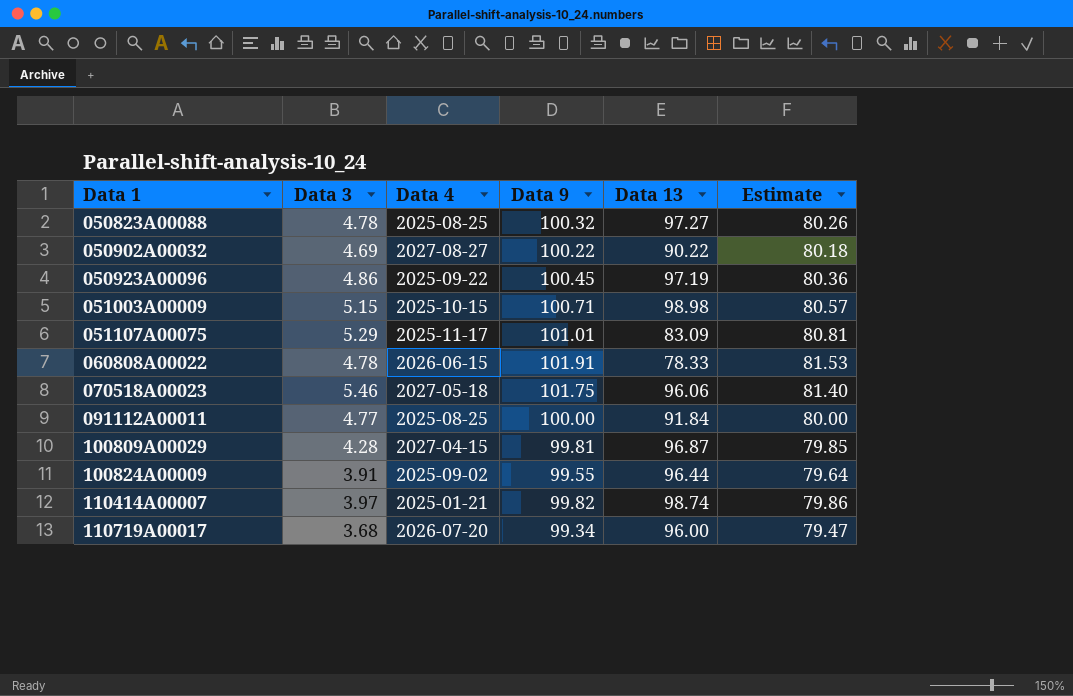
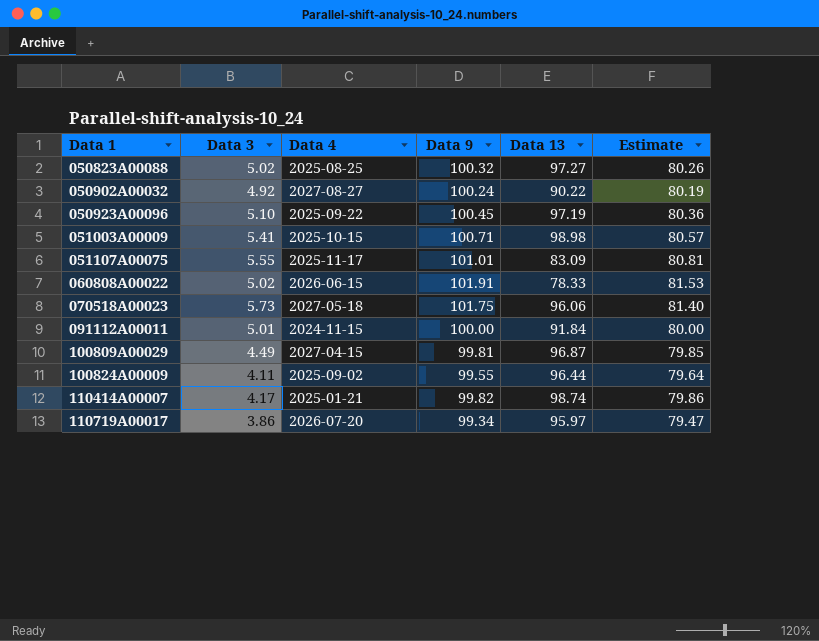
050823A00088 | Data 3: 4.78 -> 5.02
050902A00032 | Data 3: 4.69 -> 4.92
050902A00032 | Data 9: 100.22 -> 100.24
050902A00032 | Estimate: 80.18 -> 80.19
050923A00096 | Data 3: 4.86 -> 5.10
051003A00009 | Data 3: 5.15 -> 5.41
051107A00075 | Data 3: 5.29 -> 5.55
060808A00022 | Data 3: 4.78 -> 5.02
070518A00023 | Data 3: 5.46 -> 5.73
091112A00011 | Data 3: 4.77 -> 5.01
091112A00011 | Data 4: 2025-08-25 -> 2024-11-15
100809A00029 | Data 3: 4.28 -> 4.49
100824A00009 | Data 3: 3.91 -> 4.11
110414A00007 | Data 3: 3.97 -> 4.17
110719A00017 | Data 3: 3.68 -> 3.86
110719A00017 | Data 13: 96.00 -> 95.97

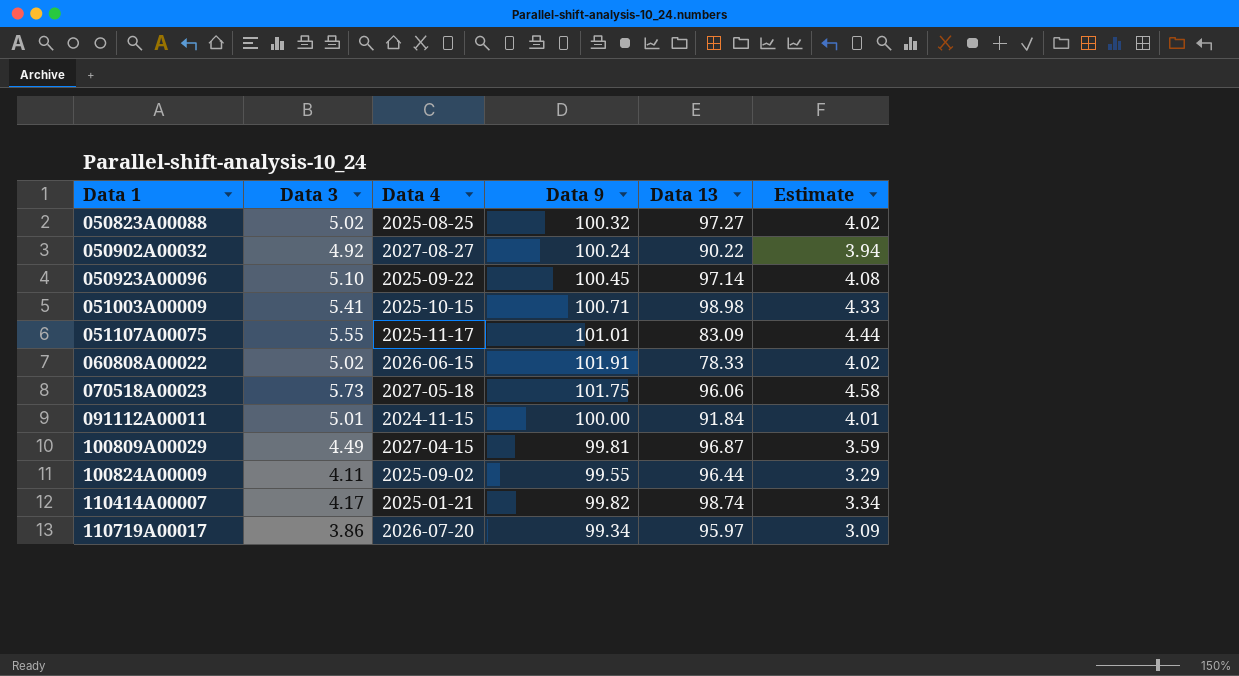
column Estimate | formula: [Data 9] * 0.8 -> [Data 3] * 0.8
050923A00096 | Data 13: 97.19 -> 97.14

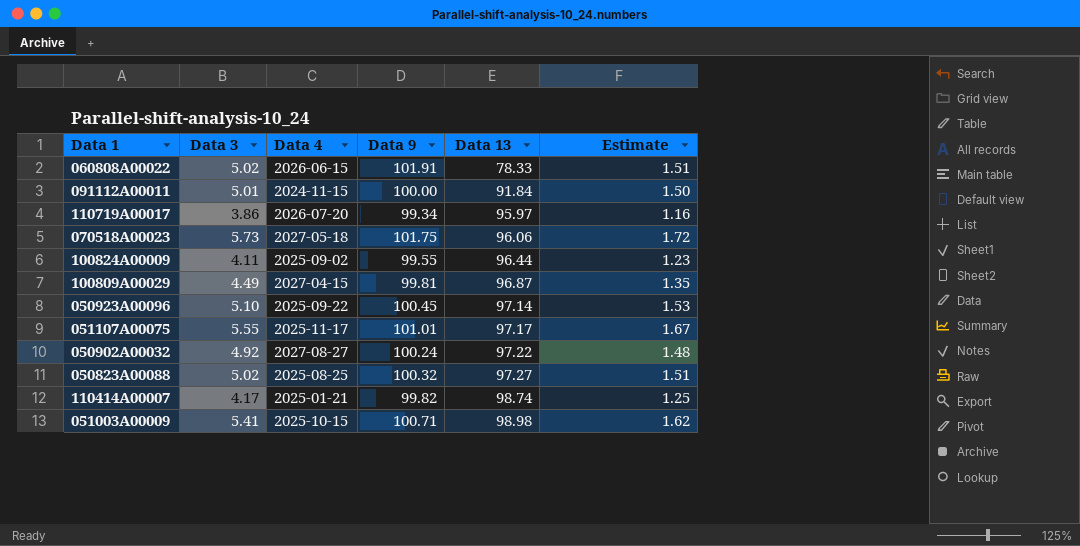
row order: Data 1 ascending -> Data 13 ascending
column Estimate | formula: [Data 3] * 0.8 -> [Data 3] * 0.3
051107A00075 | Data 13: 83.09 -> 97.17
050902A00032 | Data 13: 90.22 -> 97.22

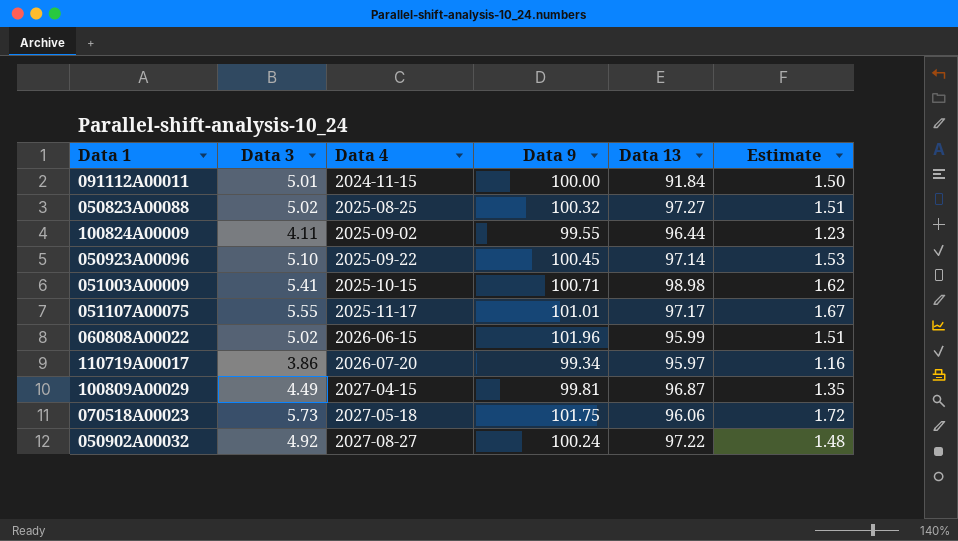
row order: Data 13 ascending -> Data 4 ascending
row 110414A00007: 4.17 | 2025-01-21 | 99.82 | 98.74 | 1.25 -> none
060808A00022 | Data 9: 101.91 -> 101.96
060808A00022 | Data 13: 78.33 -> 95.99

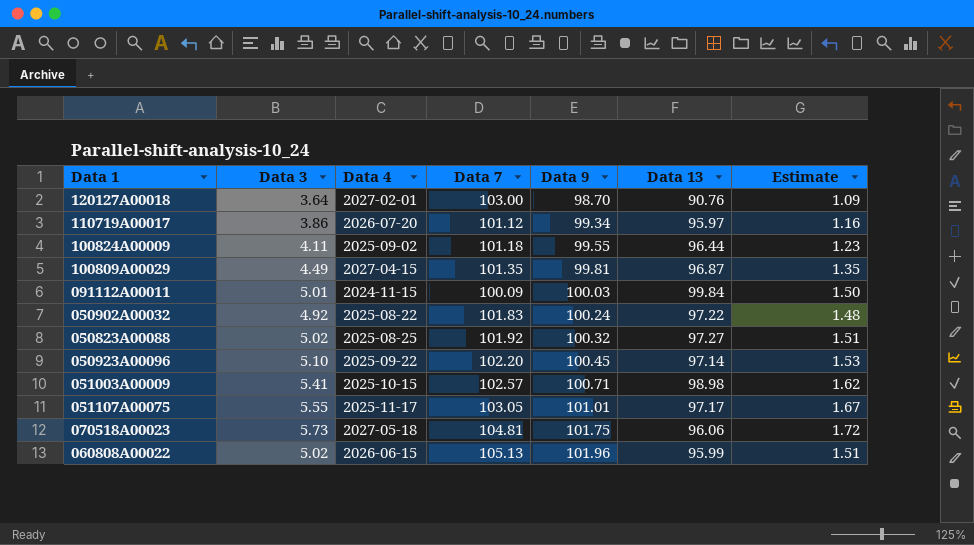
row order: Data 4 ascending -> Data 9 ascending
column Data 7 | position: none -> 4
row 120127A00018: none -> 3.64 | 2027-02-01 | 103.00 | 98.70 | 90.76 | 1.09
091112A00011 | Data 9: 100.00 -> 100.03
091112A00011 | Data 13: 91.84 -> 99.84
050902A00032 | Data 4: 2027-08-27 -> 2025-08-22

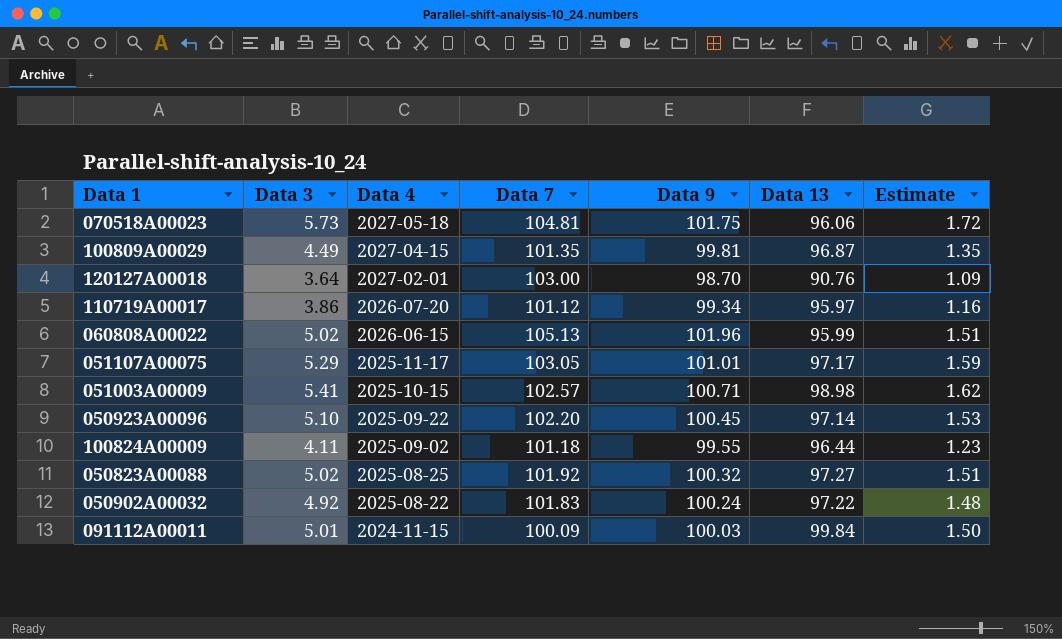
row order: Data 9 ascending -> Data 4 descending
051107A00075 | Data 3: 5.55 -> 5.29
051107A00075 | Estimate: 1.67 -> 1.59

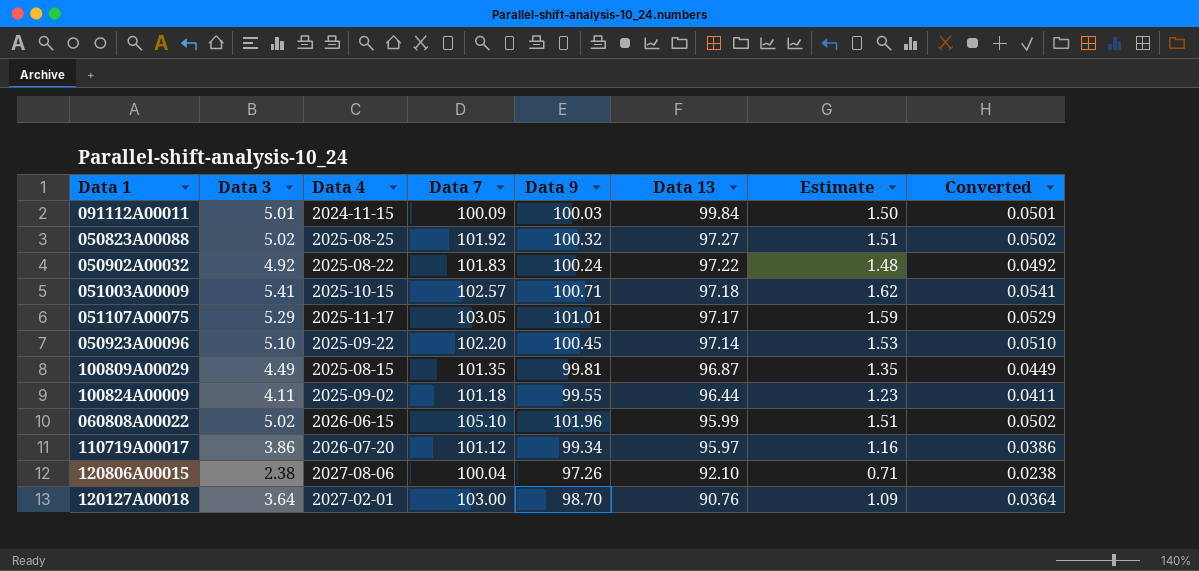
row order: Data 4 descending -> Data 13 descending
column Converted | formula: none -> [Data 3] * 0.01
row 070518A00023: 5.73 | 2027-05-18 | 104.81 | 101.75 | 96.06 | 1.72 -> none
051003A00009 | Data 13: 98.98 -> 97.18
100809A00029 | Data 4: 2027-04-15 -> 2025-08-15
060808A00022 | Data 7: 105.13 -> 105.10
row 120806A00015: none -> 2.38 | 2027-08-06 | 100.04 | 97.26 | 92.10 | 0.71 | 0.0238

